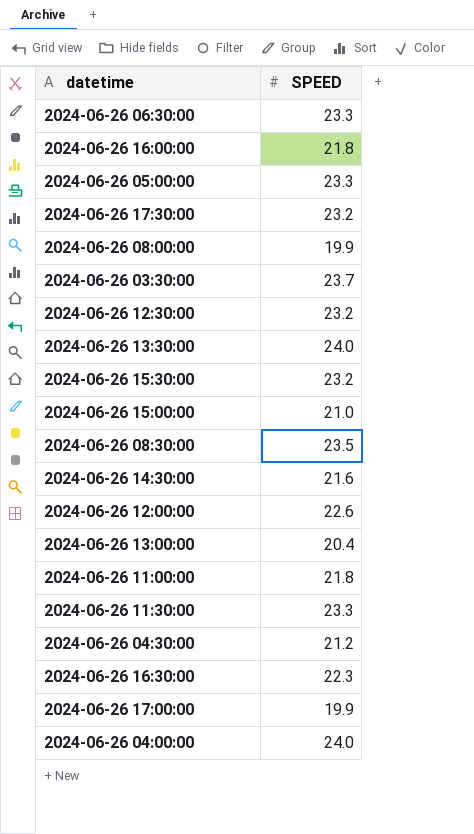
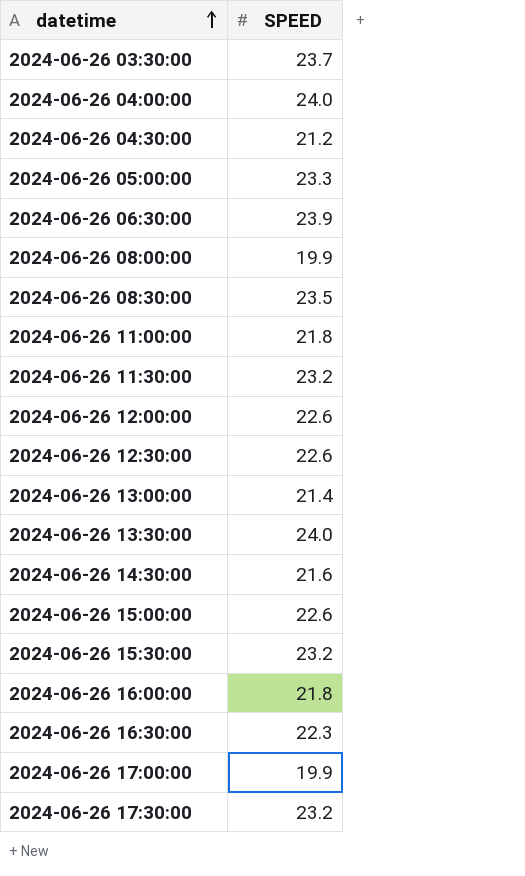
row order: none -> datetime ascending
2024-06-26 06:30:00 | SPEED: 23.3 -> 23.9
2024-06-26 11:30:00 | SPEED: 23.3 -> 23.2
2024-06-26 12:30:00 | SPEED: 23.2 -> 22.6
2024-06-26 13:00:00 | SPEED: 20.4 -> 21.4
2024-06-26 15:00:00 | SPEED: 21.0 -> 22.6

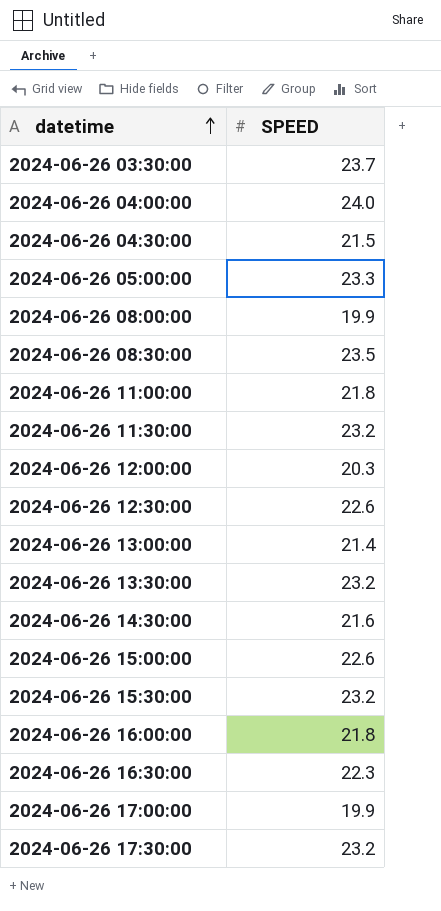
row 2024-06-26 06:30:00: 23.9 -> none
2024-06-26 04:30:00 | SPEED: 21.2 -> 21.5
2024-06-26 12:00:00 | SPEED: 22.6 -> 20.3
2024-06-26 13:30:00 | SPEED: 24.0 -> 23.2

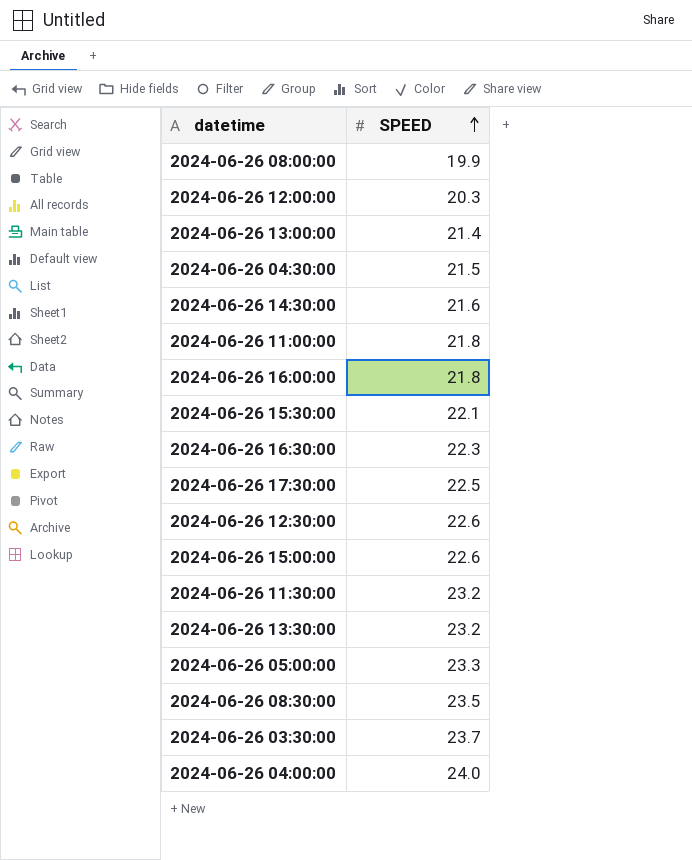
row order: datetime ascending -> SPEED ascending
row 2024-06-26 17:00:00: 19.9 -> none
2024-06-26 15:30:00 | SPEED: 23.2 -> 22.1
2024-06-26 17:30:00 | SPEED: 23.2 -> 22.5

